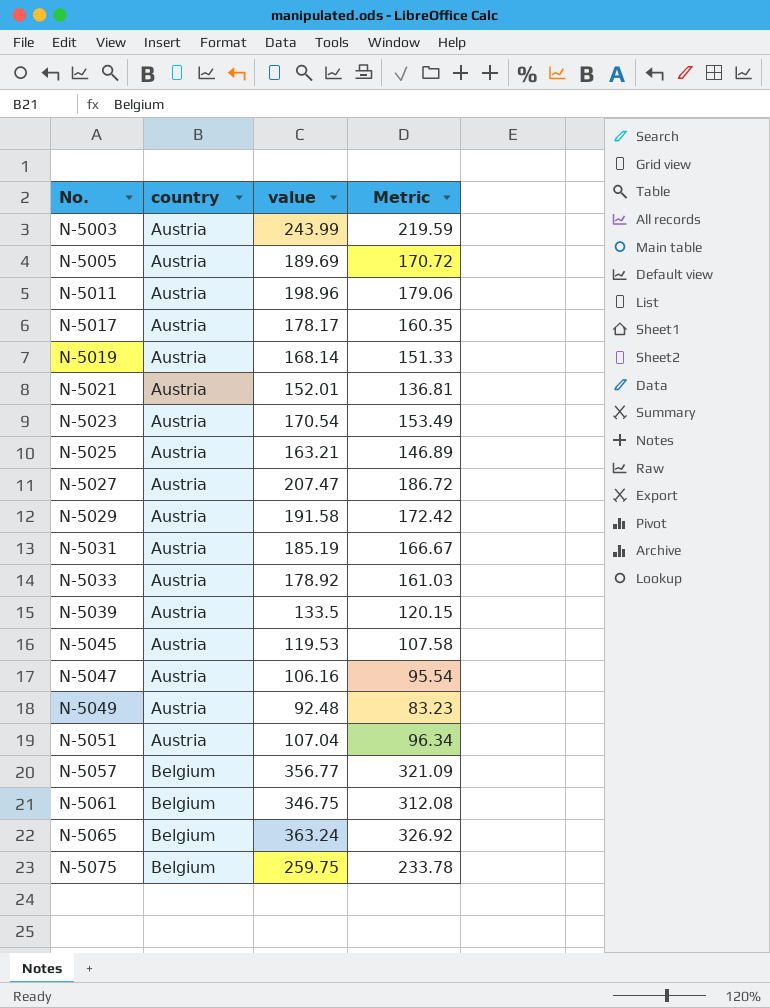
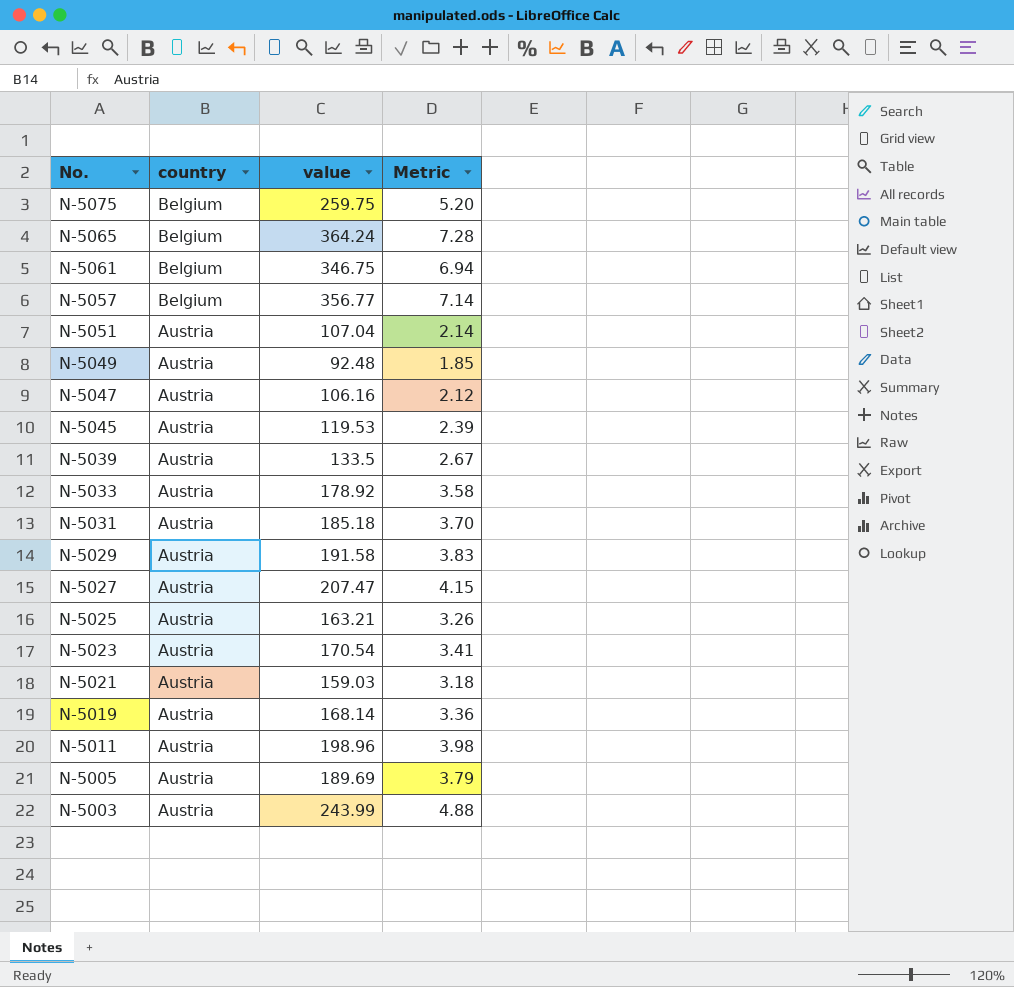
row order: No. ascending -> No. descending
column Metric | formula: [value] * 0.9 -> [value] * 0.02
row N-5017: Austria | 178.17 | 160.35 -> none
N-5065 | value: 363.24 -> 364.24
N-5031 | value: 185.19 -> 185.18
N-5021 | value: 152.01 -> 159.03

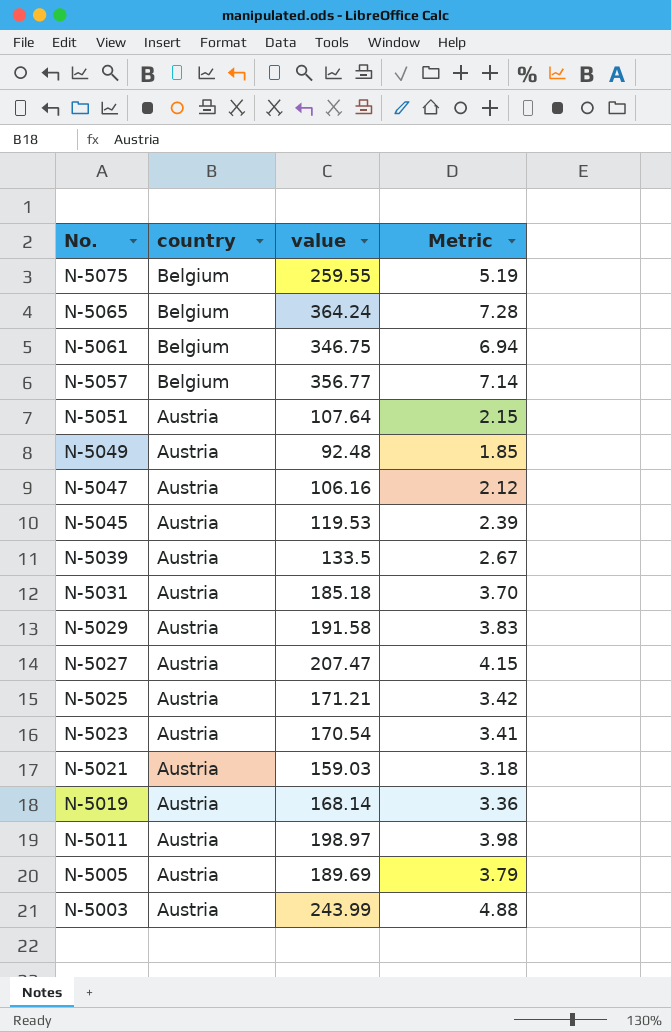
row N-5033: Austria | 178.92 | 3.58 -> none
N-5075 | value: 259.75 -> 259.55
N-5075 | Metric: 5.20 -> 5.19
N-5051 | value: 107.04 -> 107.64
N-5051 | Metric: 2.14 -> 2.15
N-5025 | value: 163.21 -> 171.21
N-5025 | Metric: 3.26 -> 3.42
N-5011 | value: 198.96 -> 198.97

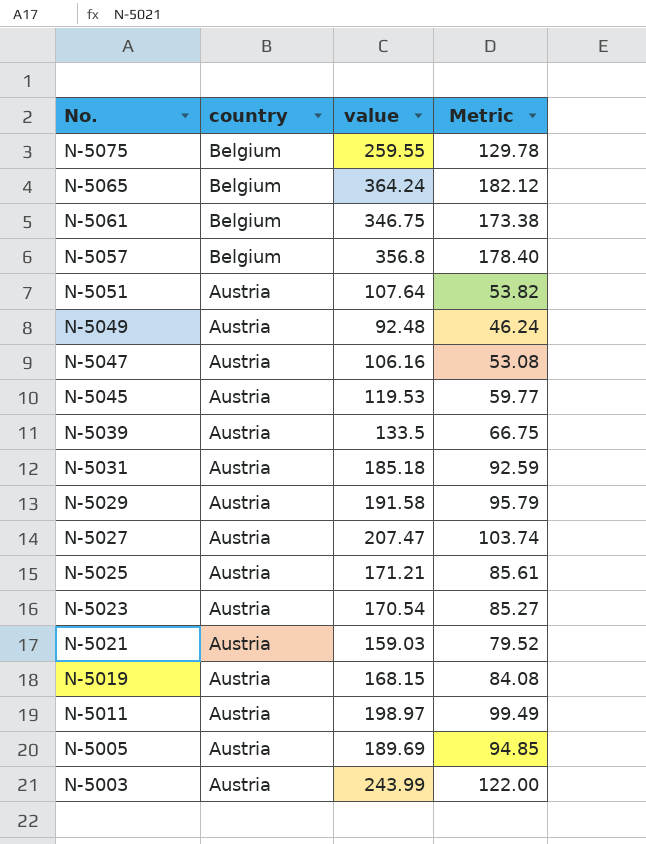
column Metric | formula: [value] * 0.02 -> [value] * 0.5
N-5057 | value: 356.77 -> 356.8
N-5019 | value: 168.14 -> 168.15

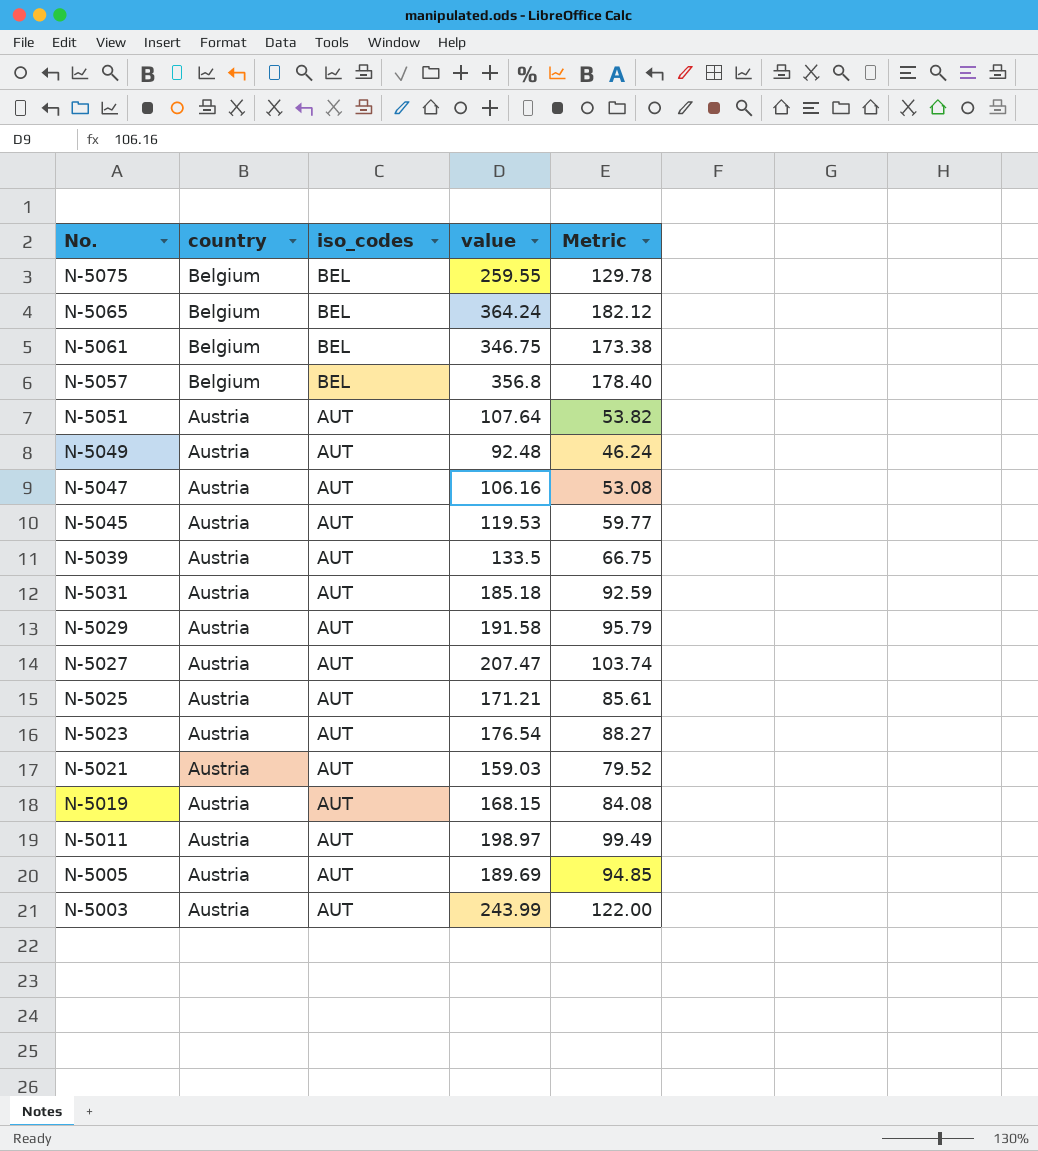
column iso_codes | position: none -> 3
N-5023 | value: 170.54 -> 176.54
N-5023 | Metric: 85.27 -> 88.27

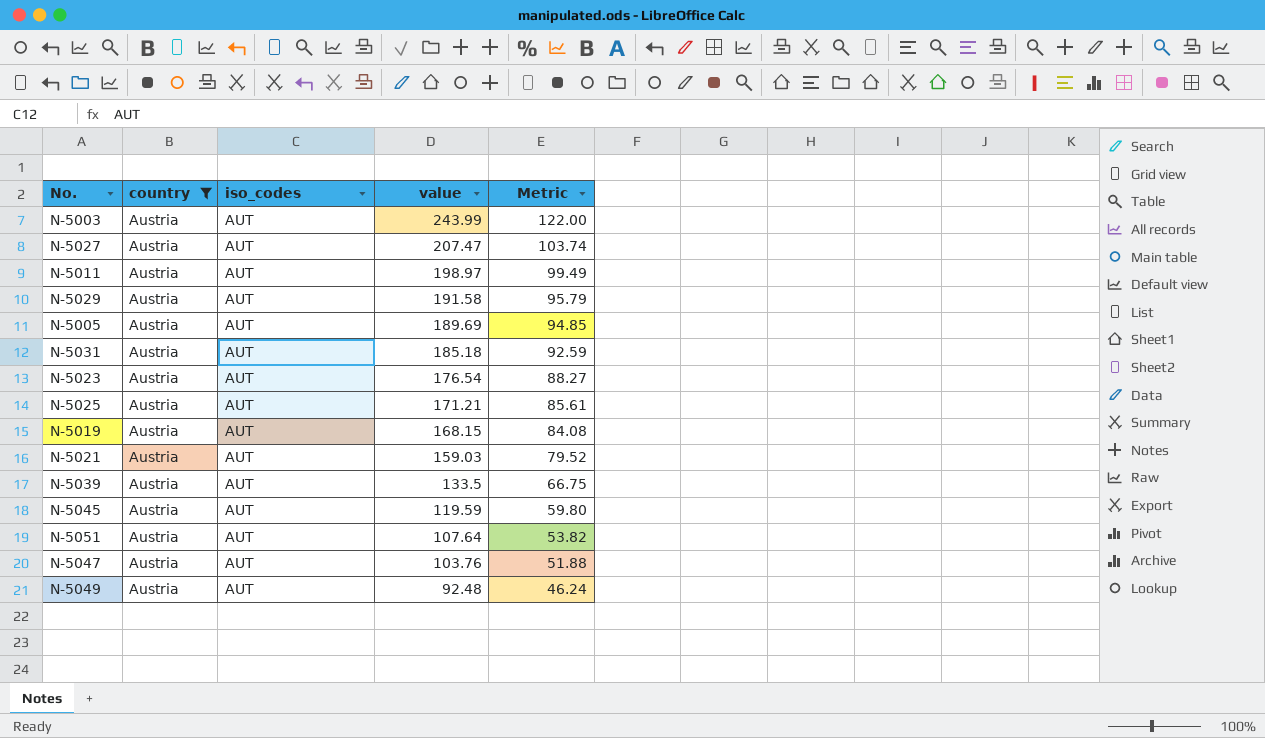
filter: none -> country = Austria
row order: No. descending -> value descending
N-5045 | value: 119.53 -> 119.59
N-5045 | Metric: 59.77 -> 59.80
N-5047 | value: 106.16 -> 103.76
N-5047 | Metric: 53.08 -> 51.88

